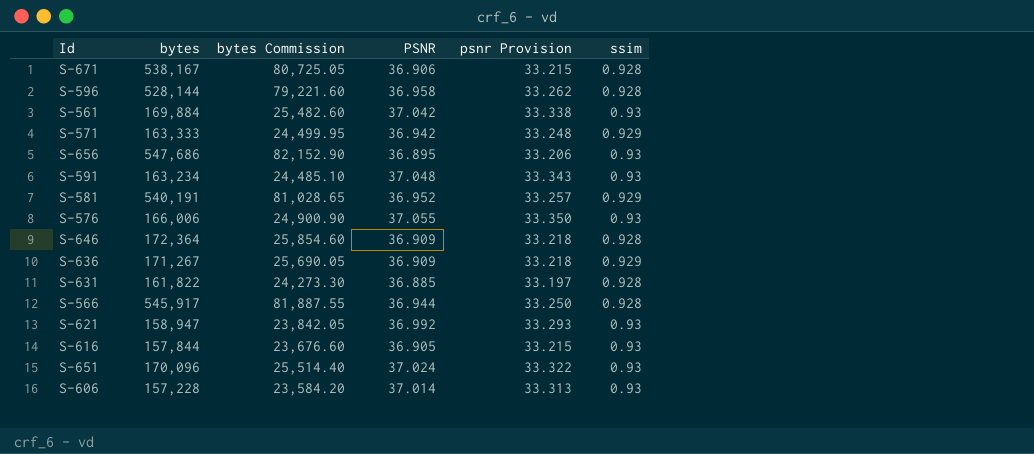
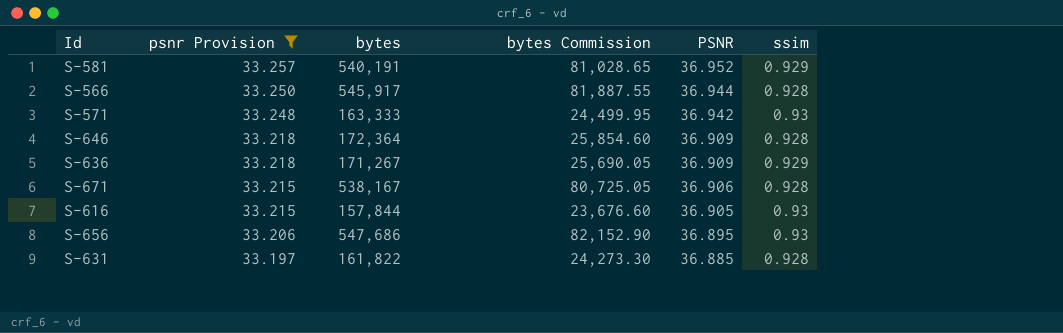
filter: none -> psnr Provision <= 33.257
row order: none -> psnr Provision descending
column psnr Provision | position: 5 -> 2
S-571 | ssim: 0.929 -> 0.93

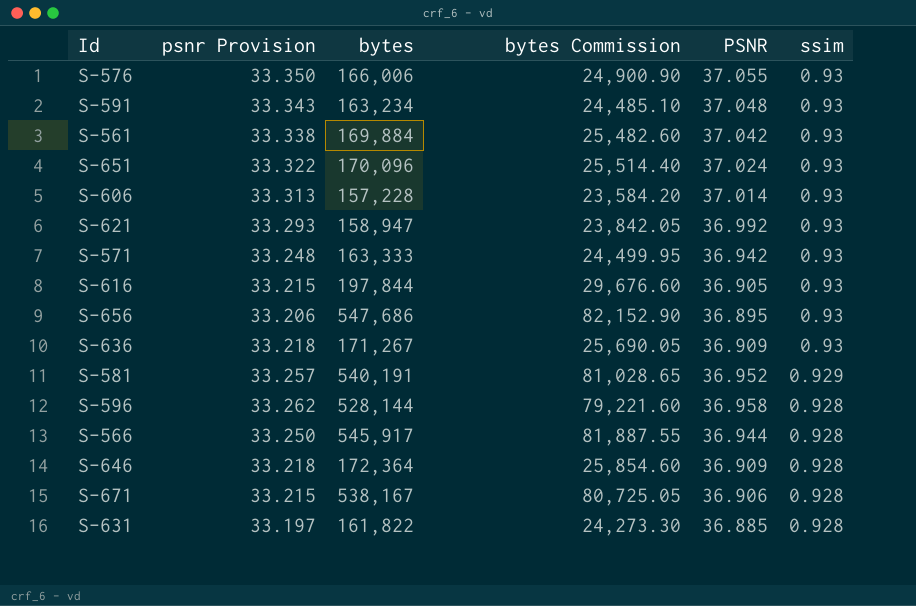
filter: psnr Provision <= 33.257 -> none
row order: psnr Provision descending -> ssim descending
S-616 | bytes: 157,844 -> 197,844
S-616 | bytes Commission: 23,676.60 -> 29,676.60
S-636 | ssim: 0.929 -> 0.93

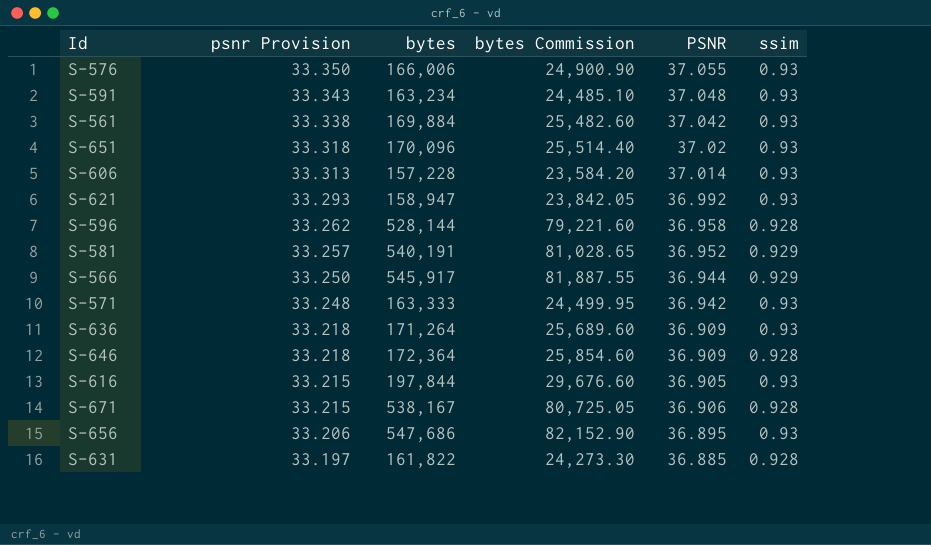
row order: ssim descending -> psnr Provision descending
S-651 | psnr Provision: 33.322 -> 33.318
S-651 | PSNR: 37.024 -> 37.02
S-566 | ssim: 0.928 -> 0.929
S-636 | bytes: 171,267 -> 171,264
S-636 | bytes Commission: 25,690.05 -> 25,689.60

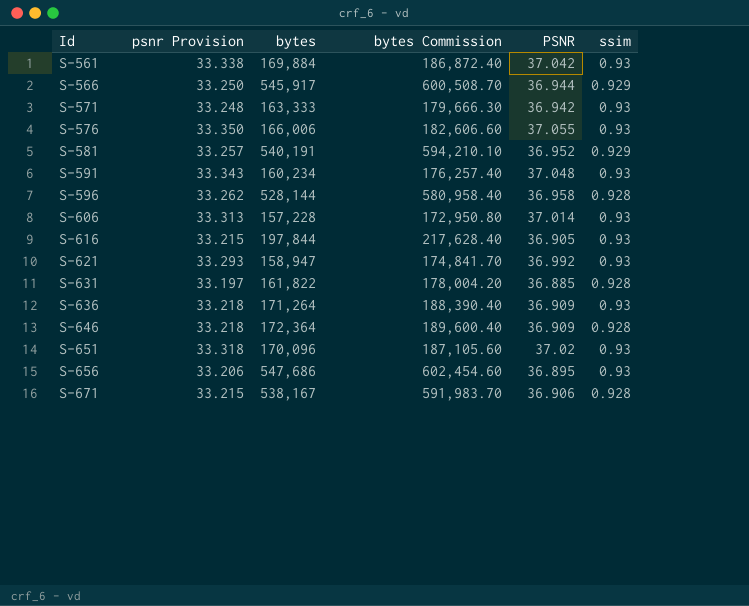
row order: psnr Provision descending -> Id ascending
column bytes Commission | formula: [bytes] * 0.15 -> [bytes] * 1.1
S-591 | bytes: 163,234 -> 160,234

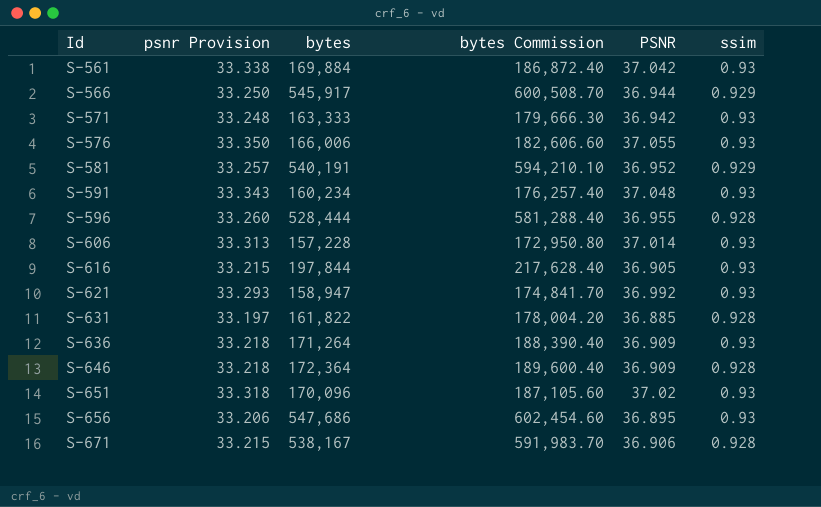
S-596 | psnr Provision: 33.262 -> 33.260
S-596 | bytes: 528,144 -> 528,444
S-596 | bytes Commission: 580,958.40 -> 581,288.40
S-596 | PSNR: 36.958 -> 36.955

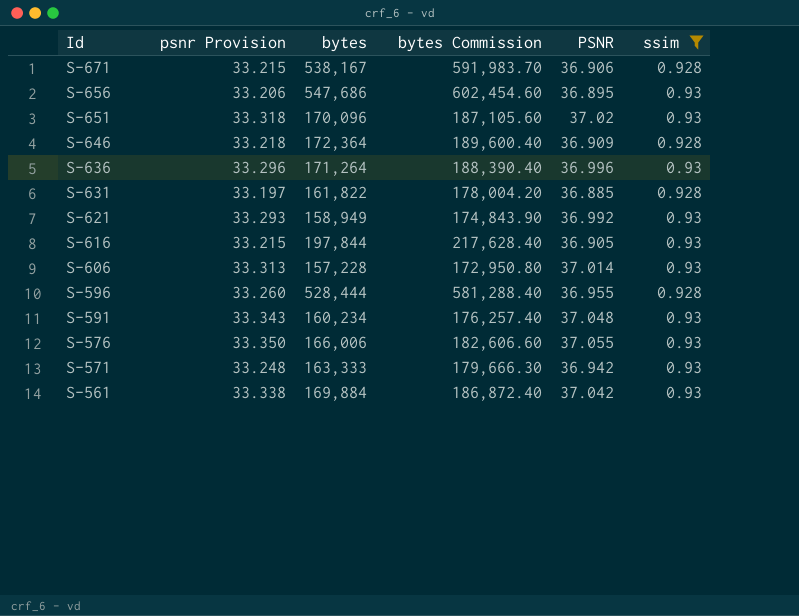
filter: none -> ssim != 0.929
row order: Id ascending -> Id descending
S-636 | psnr Provision: 33.218 -> 33.296
S-636 | PSNR: 36.909 -> 36.996
S-621 | bytes: 158,947 -> 158,949
S-621 | bytes Commission: 174,841.70 -> 174,843.90

